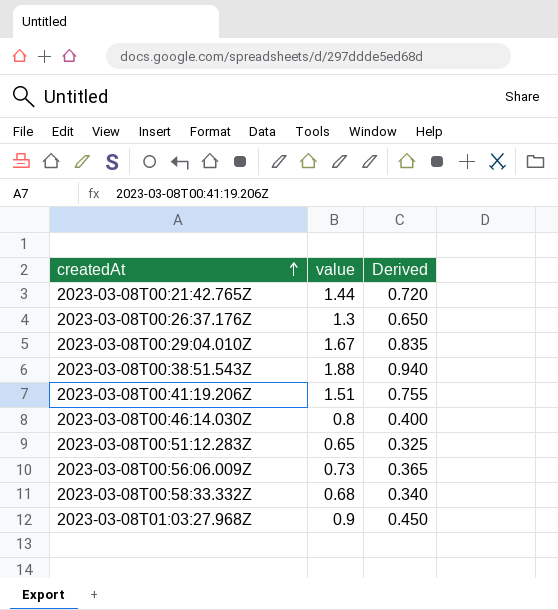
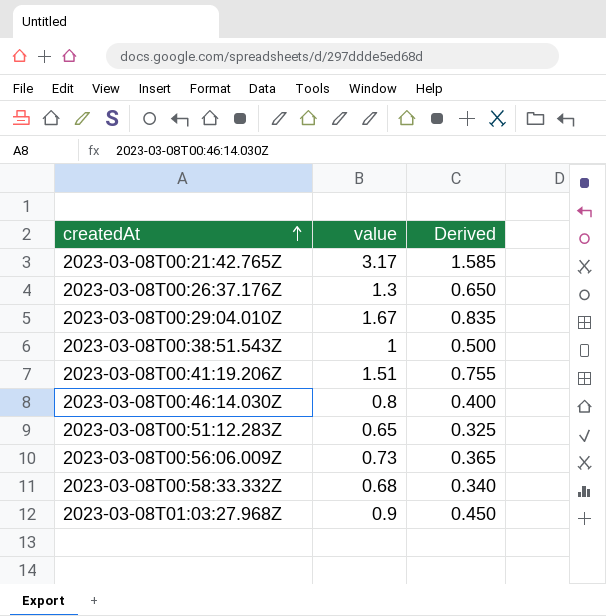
2023-03-08T00:21:42.765Z | value: 1.44 -> 3.17
2023-03-08T00:21:42.765Z | Derived: 0.720 -> 1.585
2023-03-08T00:38:51.543Z | value: 1.88 -> 1
2023-03-08T00:38:51.543Z | Derived: 0.940 -> 0.500

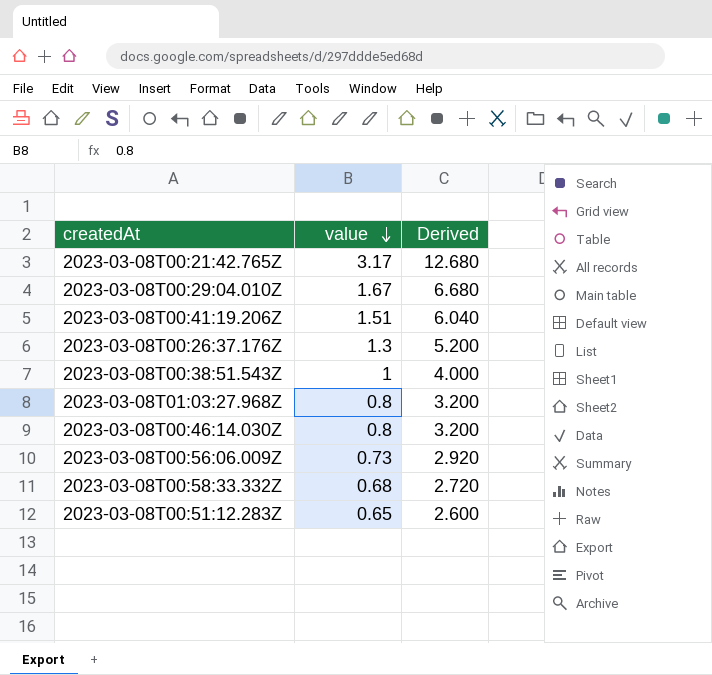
row order: createdAt ascending -> value descending
column Derived | formula: [value] * 0.5 -> [value] * 4
2023-03-08T01:03:27.968Z | value: 0.9 -> 0.8

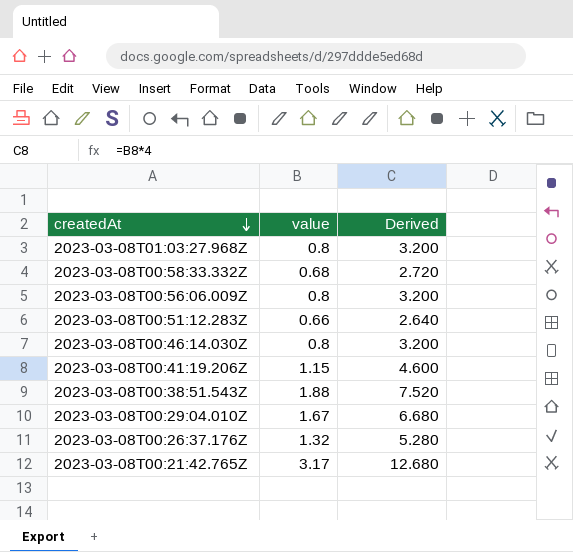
row order: value descending -> createdAt descending
2023-03-08T00:56:06.009Z | value: 0.73 -> 0.8
2023-03-08T00:56:06.009Z | Derived: 2.920 -> 3.200
2023-03-08T00:51:12.283Z | value: 0.65 -> 0.66
2023-03-08T00:51:12.283Z | Derived: 2.600 -> 2.640
2023-03-08T00:41:19.206Z | value: 1.51 -> 1.15
2023-03-08T00:41:19.206Z | Derived: 6.040 -> 4.600
2023-03-08T00:38:51.543Z | value: 1 -> 1.88
2023-03-08T00:38:51.543Z | Derived: 4.000 -> 7.520
2023-03-08T00:26:37.176Z | value: 1.3 -> 1.32
2023-03-08T00:26:37.176Z | Derived: 5.200 -> 5.280

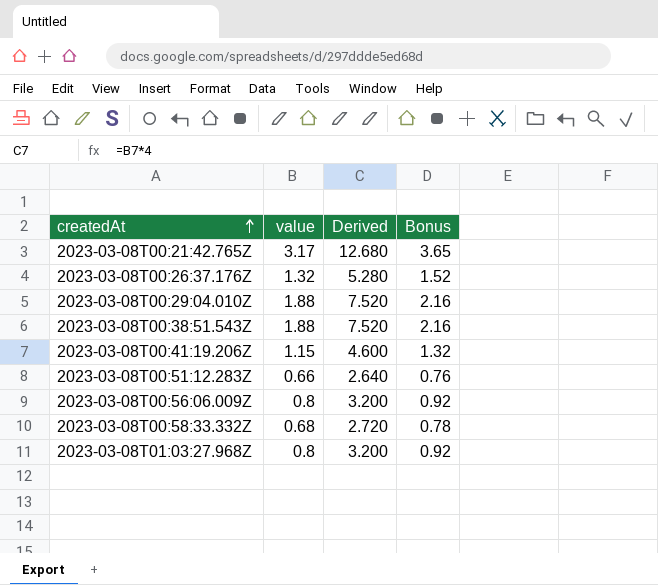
row order: createdAt descending -> createdAt ascending
column Bonus | formula: none -> [value] * 1.15
row 2023-03-08T00:46:14.030Z: 0.8 | 3.200 -> none
2023-03-08T00:29:04.010Z | value: 1.67 -> 1.88
2023-03-08T00:29:04.010Z | Derived: 6.680 -> 7.520

